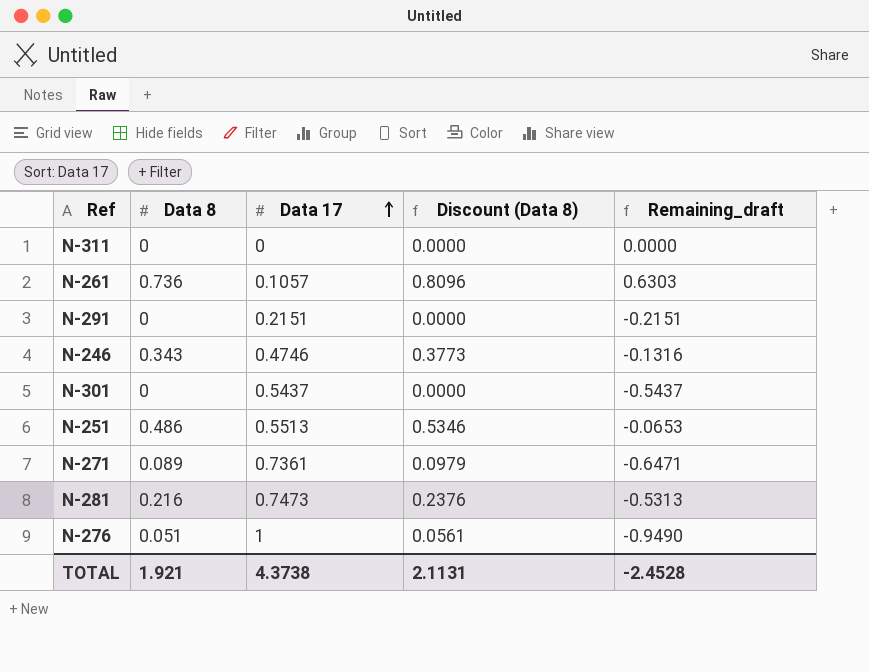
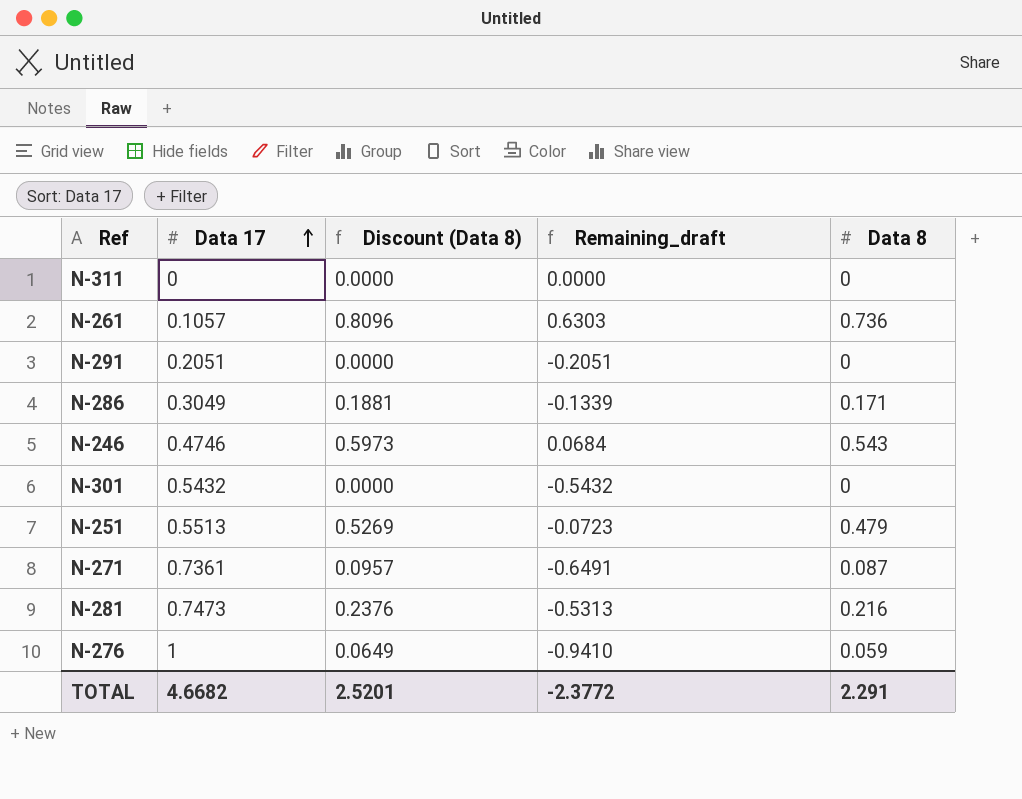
column Data 8 | position: 2 -> 5
N-291 | Data 17: 0.2151 -> 0.2051
N-291 | Remaining_draft: -0.2151 -> -0.2051
row N-286: none -> 0.3049 | 0.1881 | -0.1339 | 0.171
N-246 | Discount (Data 8): 0.3773 -> 0.5973
N-246 | Remaining_draft: -0.1316 -> 0.0684
N-246 | Data 8: 0.343 -> 0.543
N-301 | Data 17: 0.5437 -> 0.5432
N-301 | Remaining_draft: -0.5437 -> -0.5432
N-251 | Discount (Data 8): 0.5346 -> 0.5269
N-251 | Remaining_draft: -0.0653 -> -0.0723
N-251 | Data 8: 0.486 -> 0.479
N-271 | Discount (Data 8): 0.0979 -> 0.0957
N-271 | Remaining_draft: -0.6471 -> -0.6491
N-271 | Data 8: 0.089 -> 0.087
N-276 | Discount (Data 8): 0.0561 -> 0.0649
N-276 | Remaining_draft: -0.9490 -> -0.9410
N-276 | Data 8: 0.051 -> 0.059
TOTAL | Data 17: 4.3738 -> 4.6682
TOTAL | Discount (Data 8): 2.1131 -> 2.5201
TOTAL | Remaining_draft: -2.4528 -> -2.3772
TOTAL | Data 8: 1.921 -> 2.291

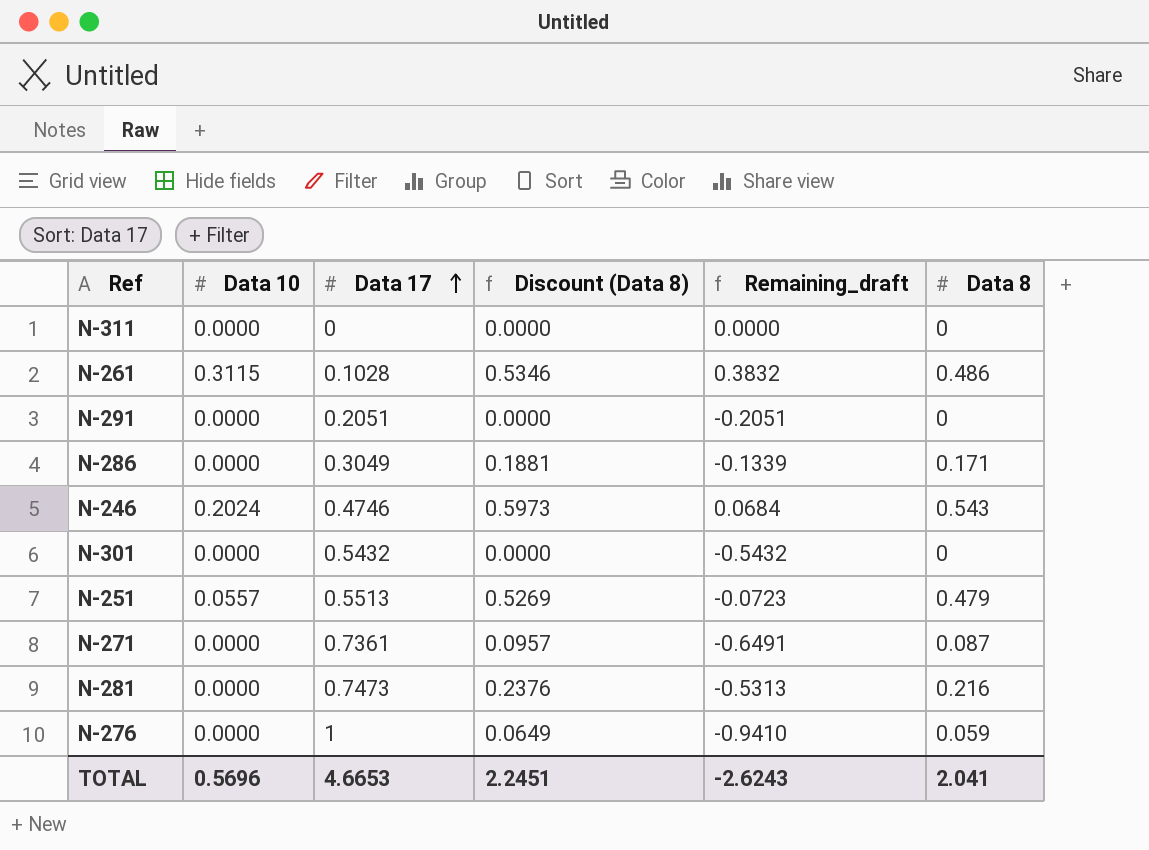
column Data 10 | position: none -> 2
N-261 | Data 17: 0.1057 -> 0.1028
N-261 | Discount (Data 8): 0.8096 -> 0.5346
N-261 | Remaining_draft: 0.6303 -> 0.3832
N-261 | Data 8: 0.736 -> 0.486
TOTAL | Data 17: 4.6682 -> 4.6653
TOTAL | Discount (Data 8): 2.5201 -> 2.2451
TOTAL | Remaining_draft: -2.3772 -> -2.6243
TOTAL | Data 8: 2.291 -> 2.041

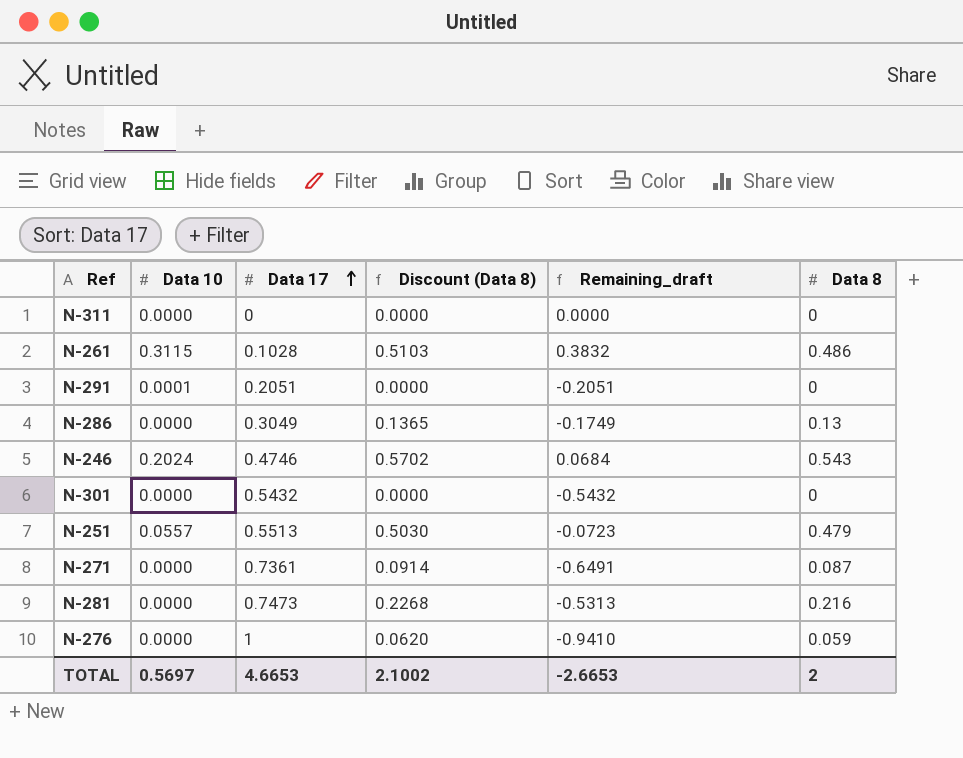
column Discount (Data 8) | formula: [Data 8] * 1.1 -> [Data 8] * 1.05
N-291 | Data 10: 0.0000 -> 0.0001
N-286 | Remaining_draft: -0.1339 -> -0.1749
N-286 | Data 8: 0.171 -> 0.13
TOTAL | Data 10: 0.5696 -> 0.5697
TOTAL | Discount (Data 8): 2.2451 -> 2.1002
TOTAL | Remaining_draft: -2.6243 -> -2.6653
TOTAL | Data 8: 2.041 -> 2

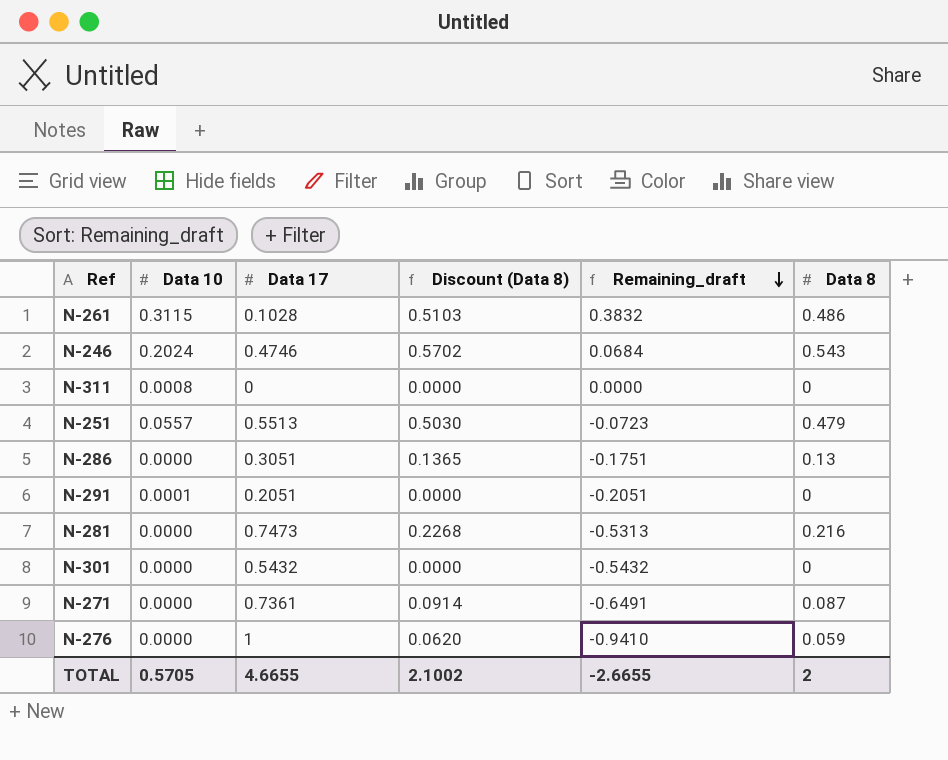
row order: Data 17 ascending -> Remaining_draft descending
N-311 | Data 10: 0.0000 -> 0.0008
N-286 | Data 17: 0.3049 -> 0.3051
N-286 | Remaining_draft: -0.1749 -> -0.1751
TOTAL | Data 10: 0.5697 -> 0.5705
TOTAL | Data 17: 4.6653 -> 4.6655
TOTAL | Remaining_draft: -2.6653 -> -2.6655

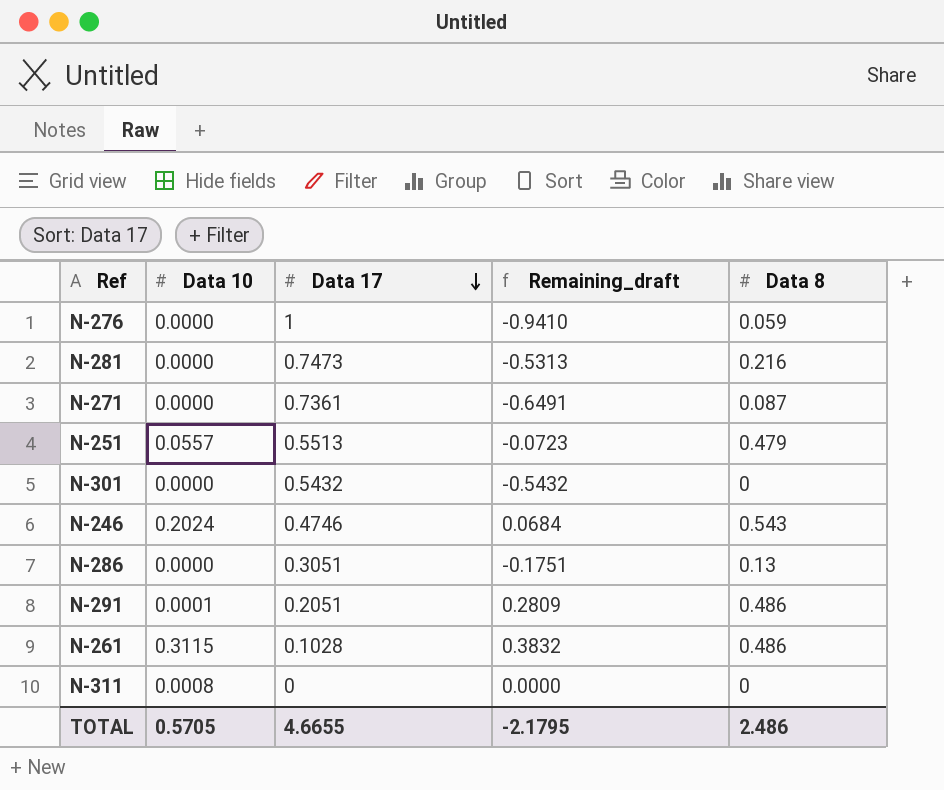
row order: Remaining_draft descending -> Data 17 descending
column Discount (Data 8) | formula: [Data 8] * 1.05 -> none
N-291 | Remaining_draft: -0.2051 -> 0.2809
N-291 | Data 8: 0 -> 0.486
TOTAL | Remaining_draft: -2.6655 -> -2.1795
TOTAL | Data 8: 2 -> 2.486

